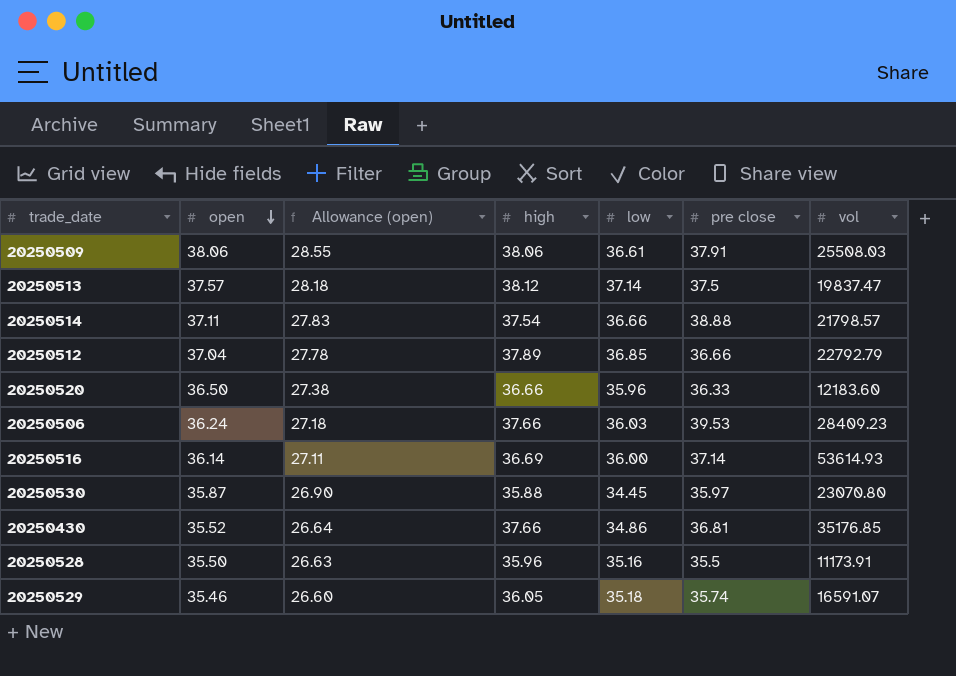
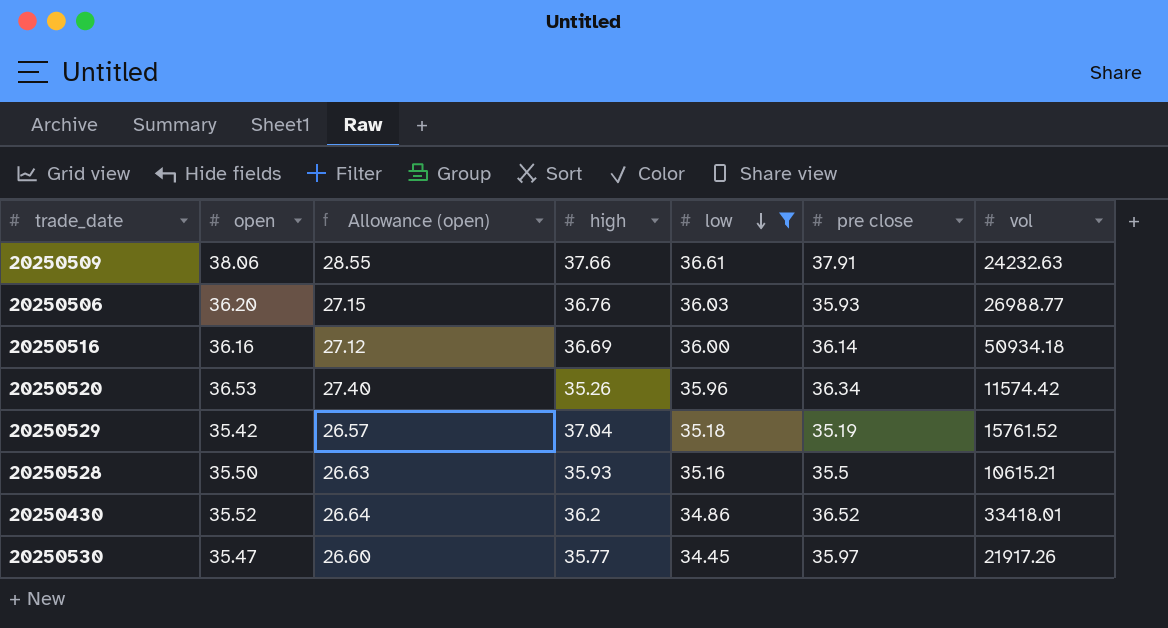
filter: none -> low <= 36.61
row order: open descending -> low descending
20250509 | high: 38.06 -> 37.66
20250509 | vol: 25508.03 -> 24232.63
20250506 | open: 36.24 -> 36.20
20250506 | Allowance (open): 27.18 -> 27.15
20250506 | high: 37.66 -> 36.76
20250506 | pre close: 39.53 -> 35.93
20250506 | vol: 28409.23 -> 26988.77
20250516 | open: 36.14 -> 36.16
20250516 | Allowance (open): 27.11 -> 27.12
20250516 | pre close: 37.14 -> 36.14
20250516 | vol: 53614.93 -> 50934.18
20250520 | open: 36.50 -> 36.53
20250520 | Allowance (open): 27.38 -> 27.40
20250520 | high: 36.66 -> 35.26
20250520 | pre close: 36.33 -> 36.34
20250520 | vol: 12183.60 -> 11574.42
20250529 | open: 35.46 -> 35.42
20250529 | Allowance (open): 26.60 -> 26.57
20250529 | high: 36.05 -> 37.04
20250529 | pre close: 35.74 -> 35.19
20250529 | vol: 16591.07 -> 15761.52
20250528 | high: 35.96 -> 35.93
20250528 | vol: 11173.91 -> 10615.21
20250430 | high: 37.66 -> 36.2
20250430 | pre close: 36.81 -> 36.52
20250430 | vol: 35176.85 -> 33418.01
20250530 | open: 35.87 -> 35.47
20250530 | Allowance (open): 26.90 -> 26.60
20250530 | high: 35.88 -> 35.77
20250530 | vol: 23070.80 -> 21917.26

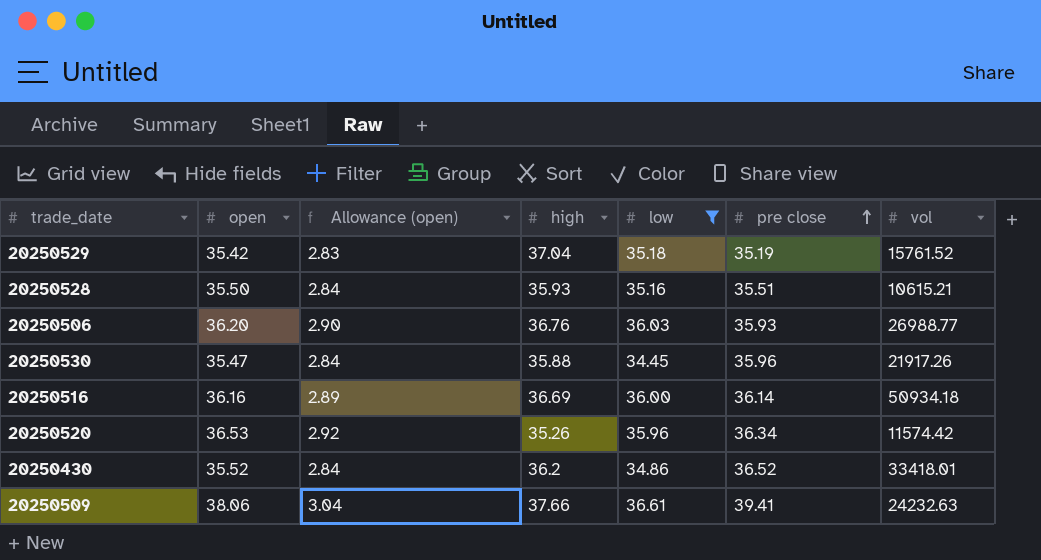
row order: low descending -> pre close ascending
column Allowance (open) | formula: [open] * 0.75 -> [open] * 0.08
20250528 | pre close: 35.5 -> 35.51
20250530 | high: 35.77 -> 35.88
20250530 | pre close: 35.97 -> 35.96
20250509 | pre close: 37.91 -> 39.41

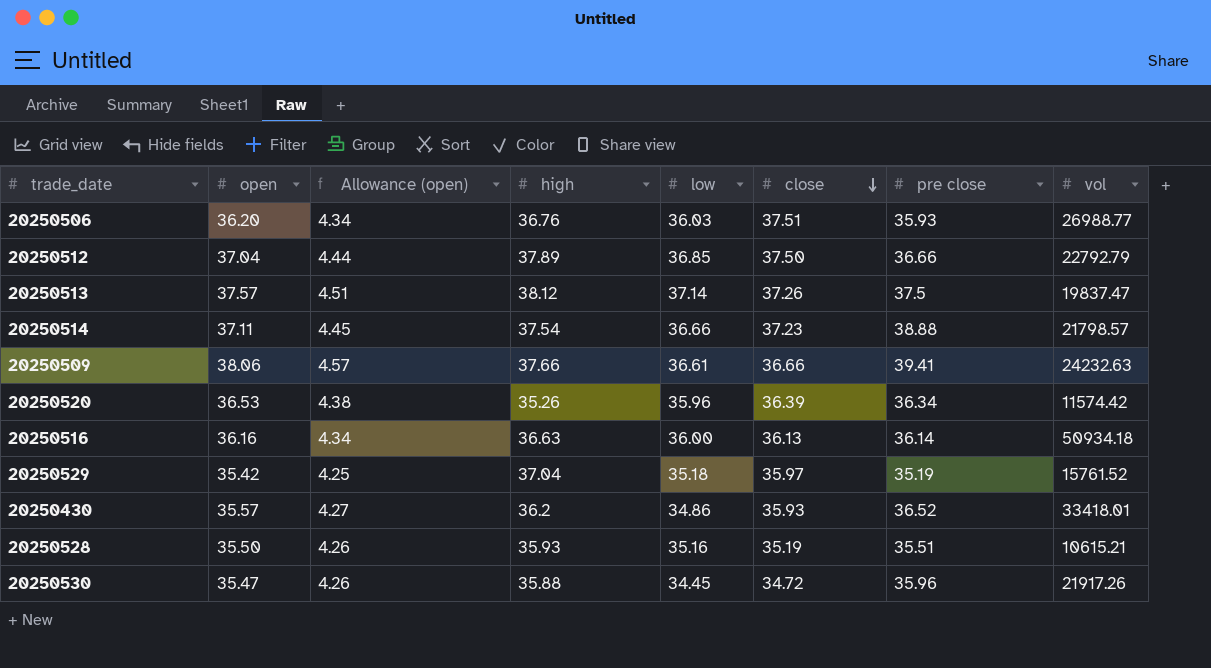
filter: low <= 36.61 -> none
row order: pre close ascending -> close descending
column Allowance (open) | formula: [open] * 0.08 -> [open] * 0.12
column close | position: none -> 6
20250516 | high: 36.69 -> 36.63
20250430 | open: 35.52 -> 35.57

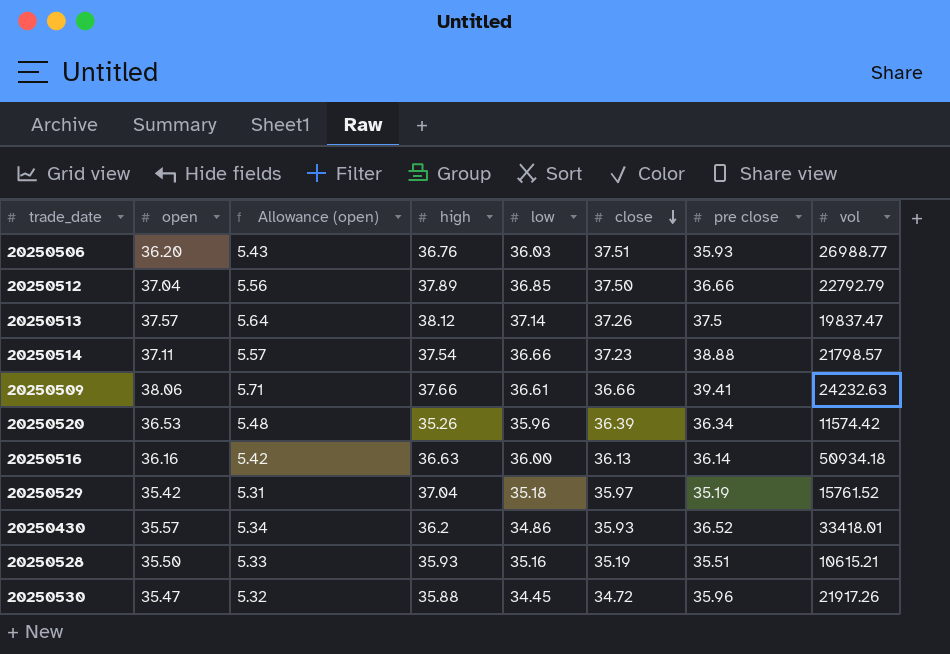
column Allowance (open) | formula: [open] * 0.12 -> [open] * 0.15

